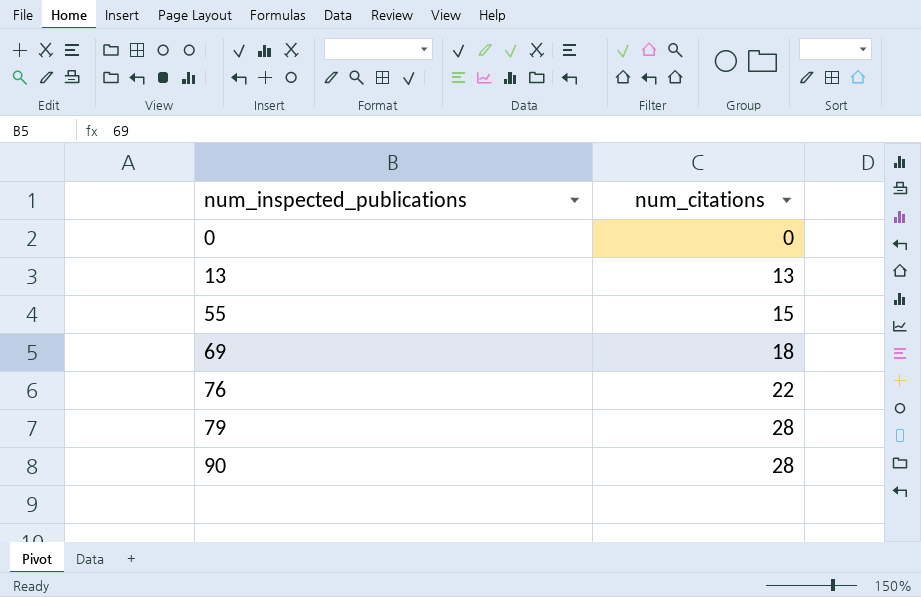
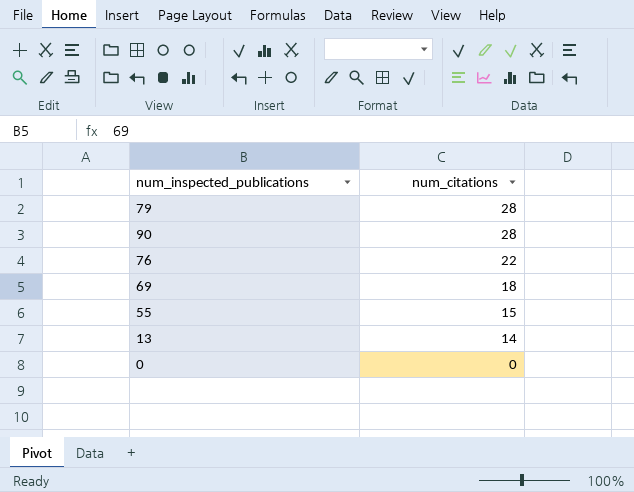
row order: num_inspected_publications ascending -> num_citations descending
13 | num_citations: 13 -> 14

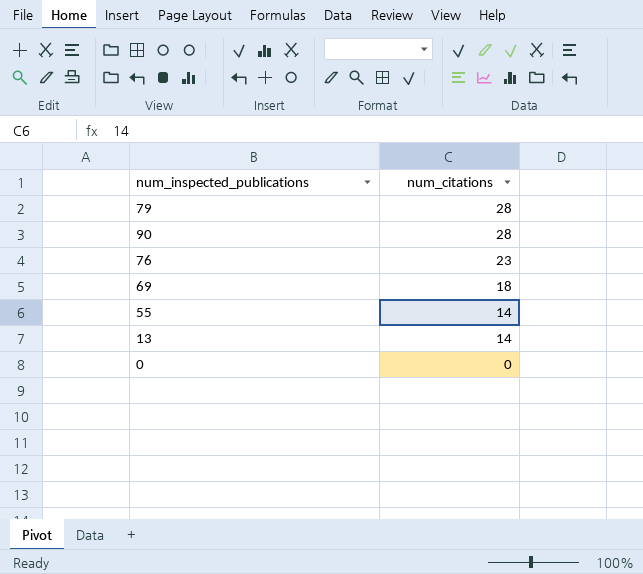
76 | num_citations: 22 -> 23
55 | num_citations: 15 -> 14

